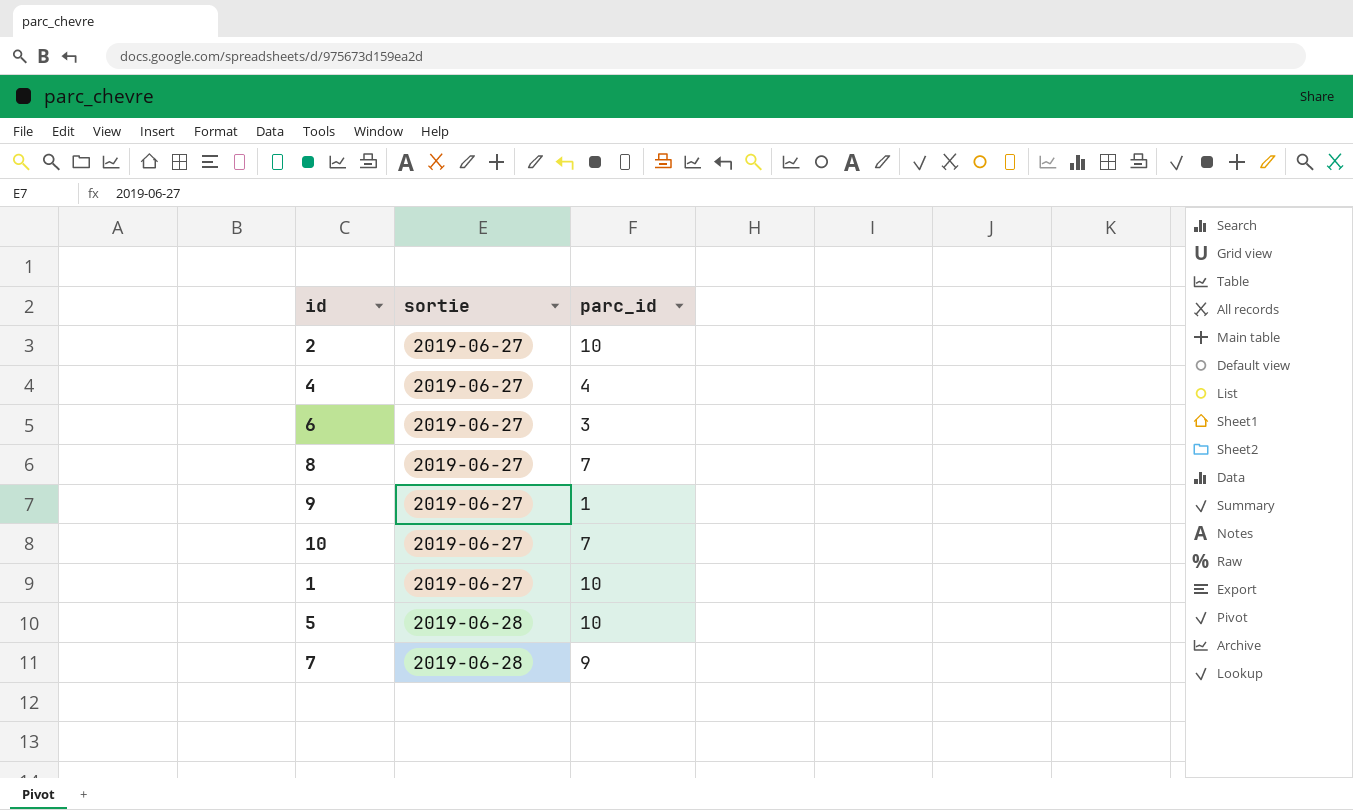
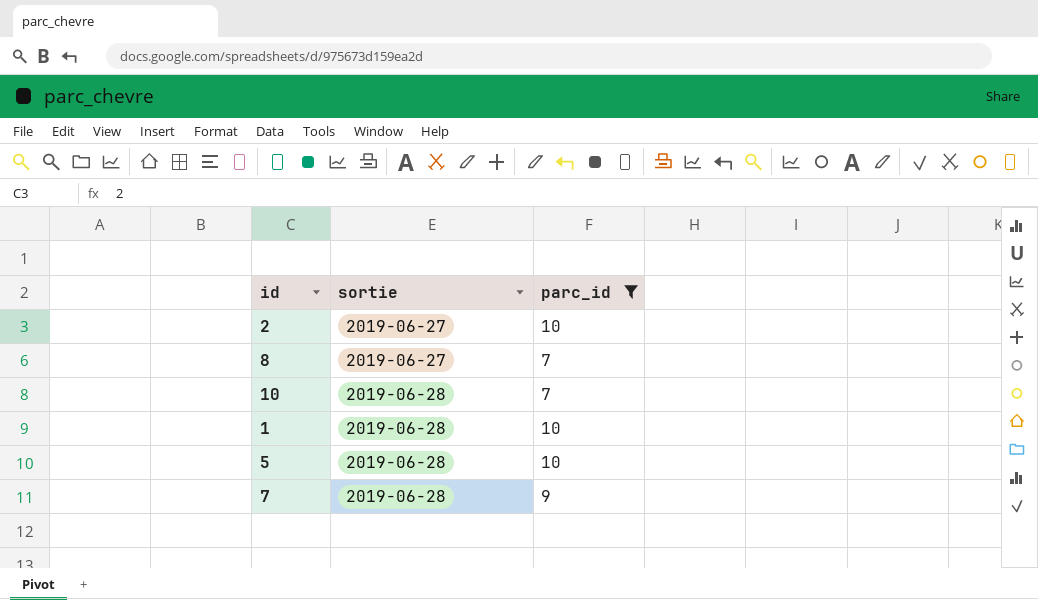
filter: none -> parc_id >= 7
10 | sortie: 2019-06-27 -> 2019-06-28
1 | sortie: 2019-06-27 -> 2019-06-28

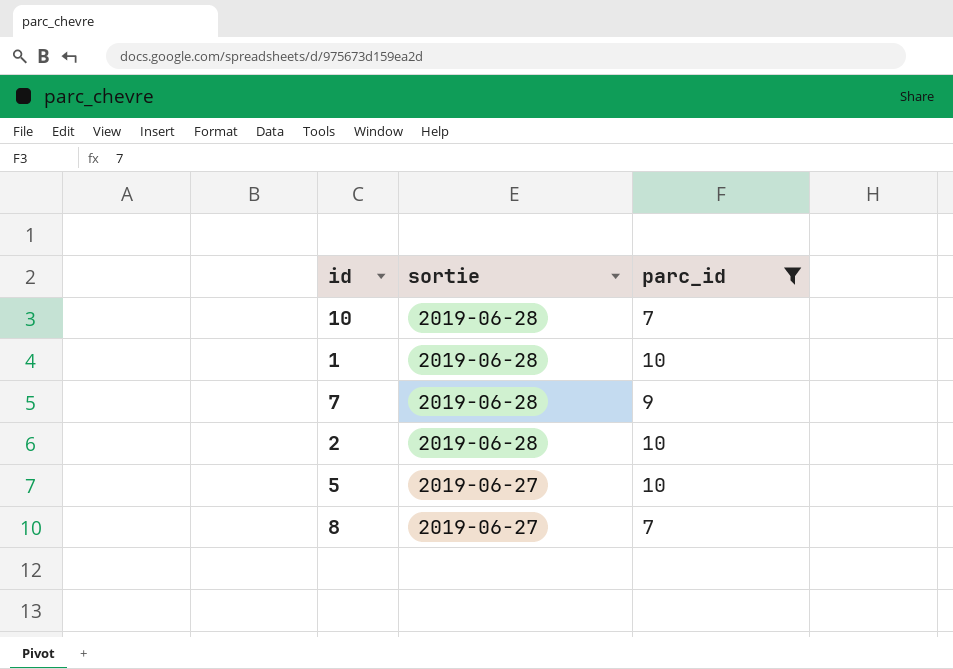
row order: sortie ascending -> sortie descending
2 | sortie: 2019-06-27 -> 2019-06-28
5 | sortie: 2019-06-28 -> 2019-06-27

